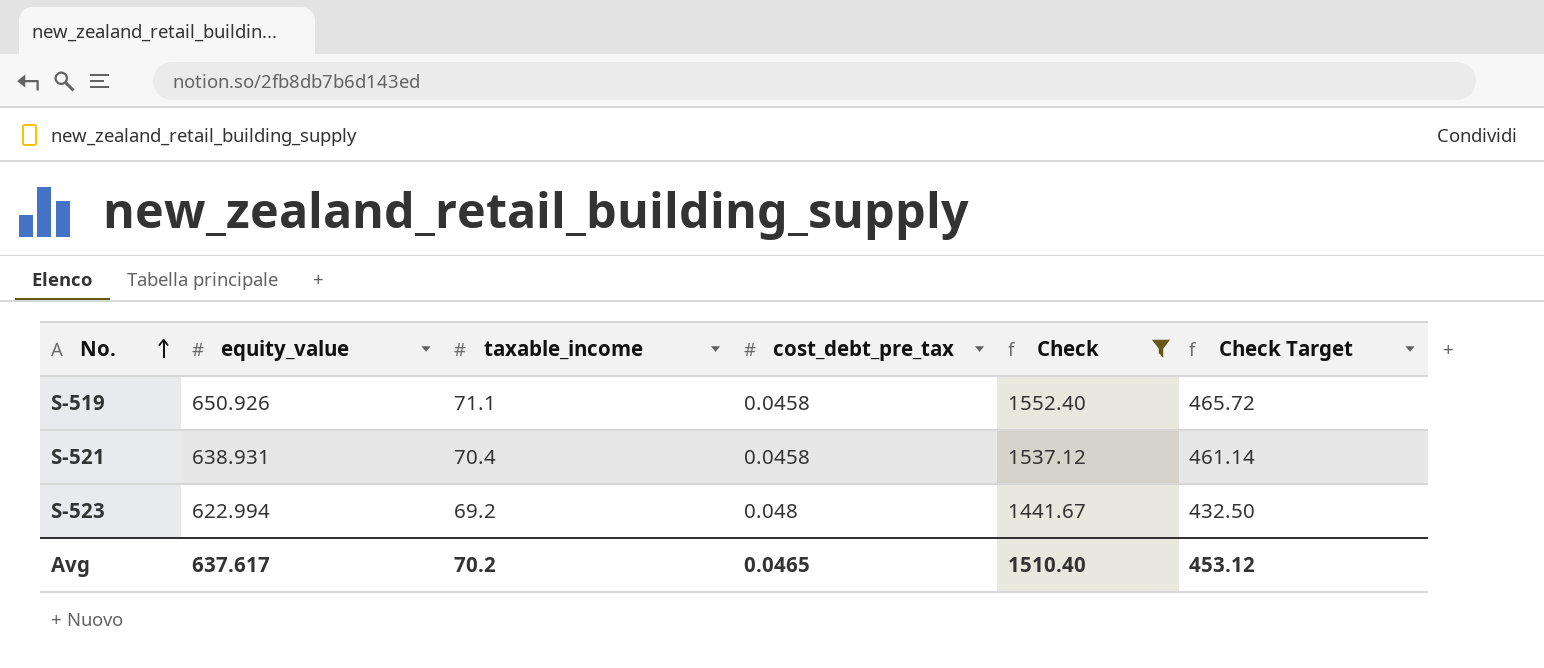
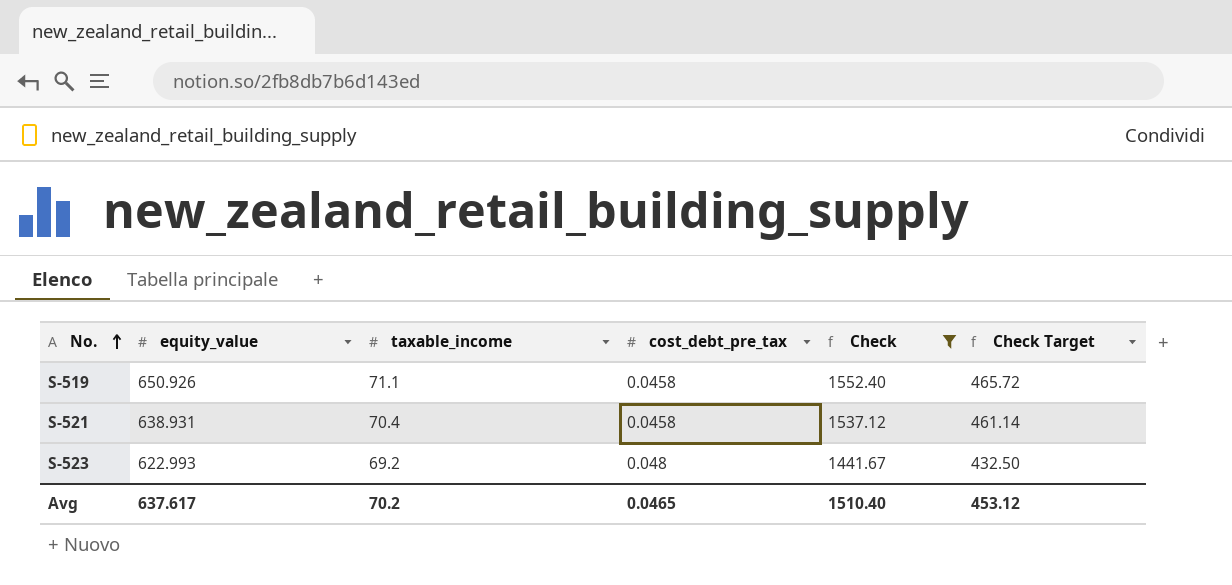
S-523 | equity_value: 622.994 -> 622.993

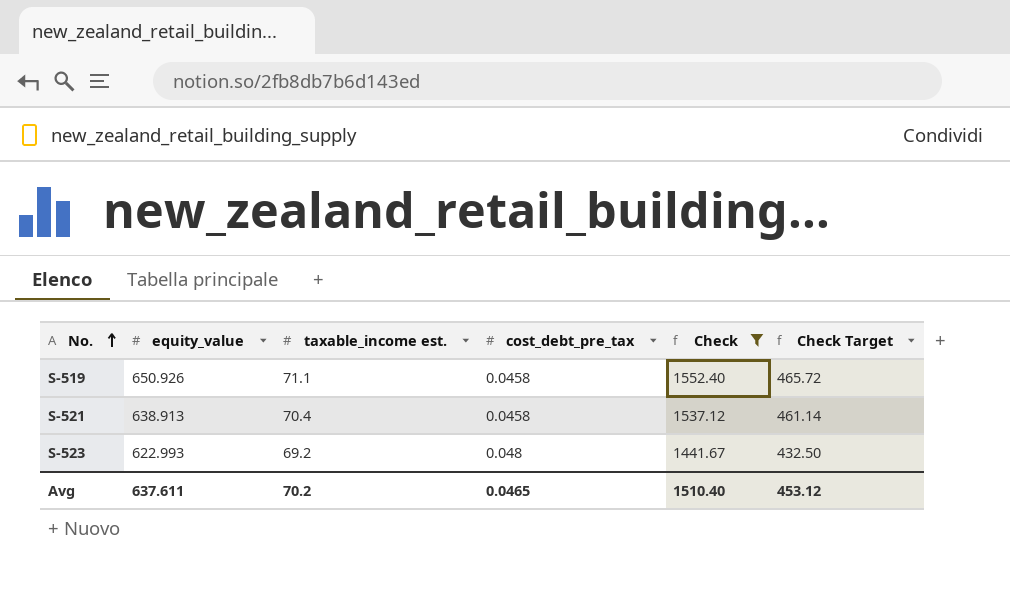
column name: taxable_income -> taxable_income est.
S-521 | equity_value: 638.931 -> 638.913
Avg | equity_value: 637.617 -> 637.611

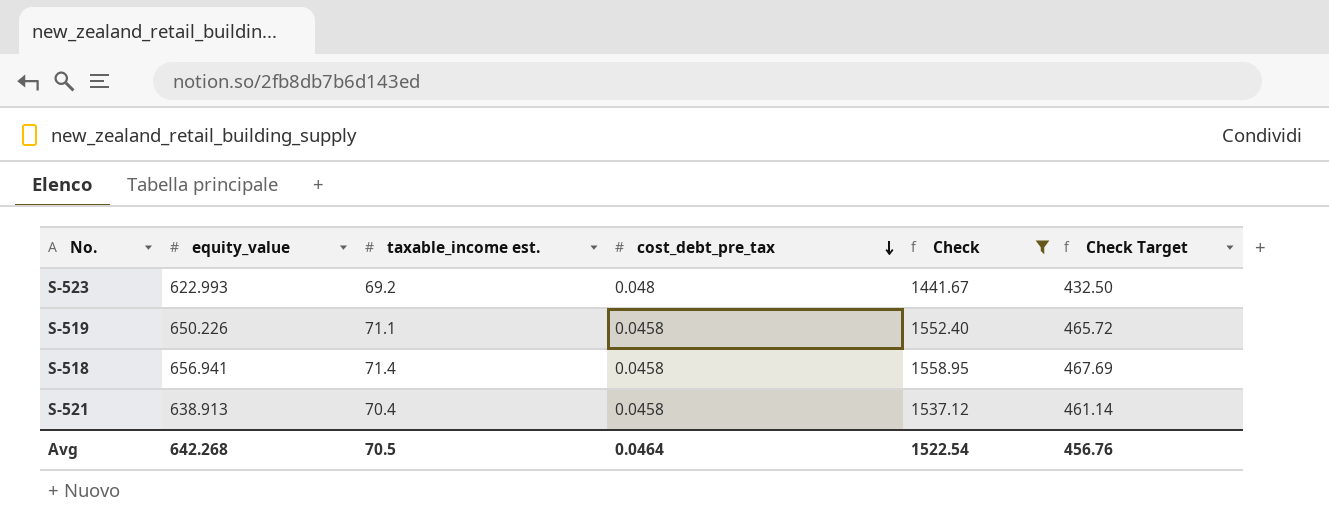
row order: No. ascending -> cost_debt_pre_tax descending
S-519 | equity_value: 650.926 -> 650.226
row S-518: none -> 656.941 | 71.4 | 0.0458 | 1558.95 | 467.69
Avg | equity_value: 637.611 -> 642.268
Avg | taxable_income est.: 70.2 -> 70.5
Avg | cost_debt_pre_tax: 0.0465 -> 0.0464
Avg | Check: 1510.40 -> 1522.54
Avg | Check Target: 453.12 -> 456.76

